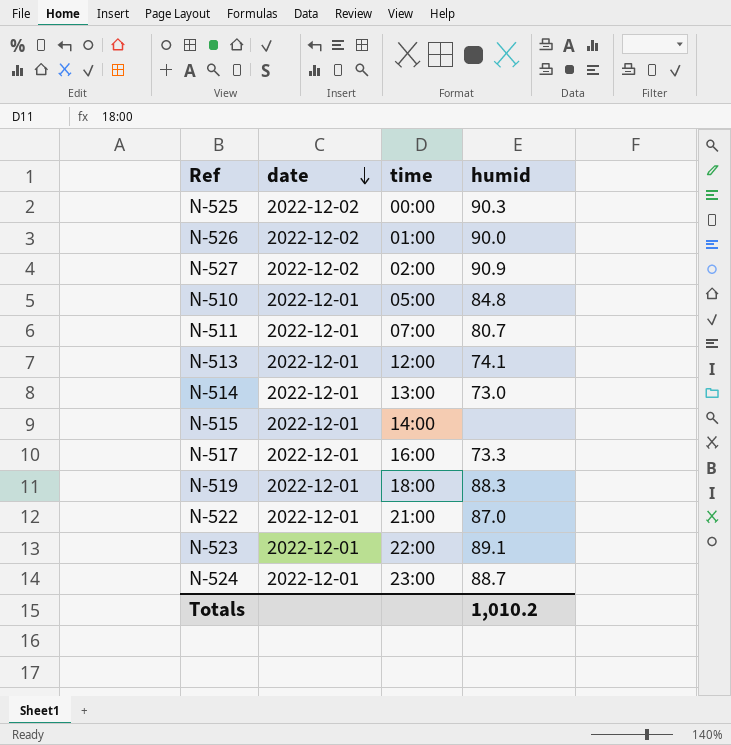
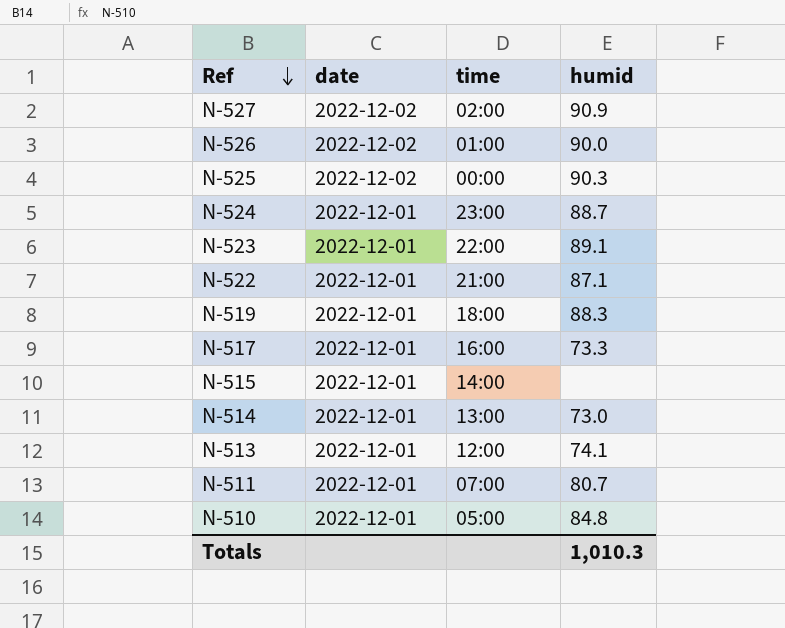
row order: date descending -> Ref descending
N-522 | humid: 87.0 -> 87.1
Totals | humid: 1,010.2 -> 1,010.3

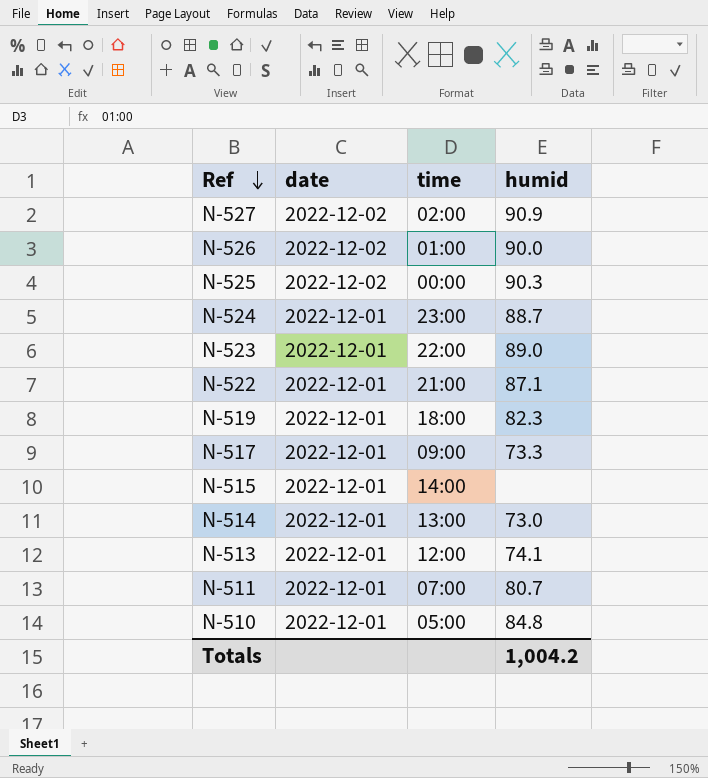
N-523 | humid: 89.1 -> 89.0
N-519 | humid: 88.3 -> 82.3
N-517 | time: 16:00 -> 09:00
Totals | humid: 1,010.3 -> 1,004.2

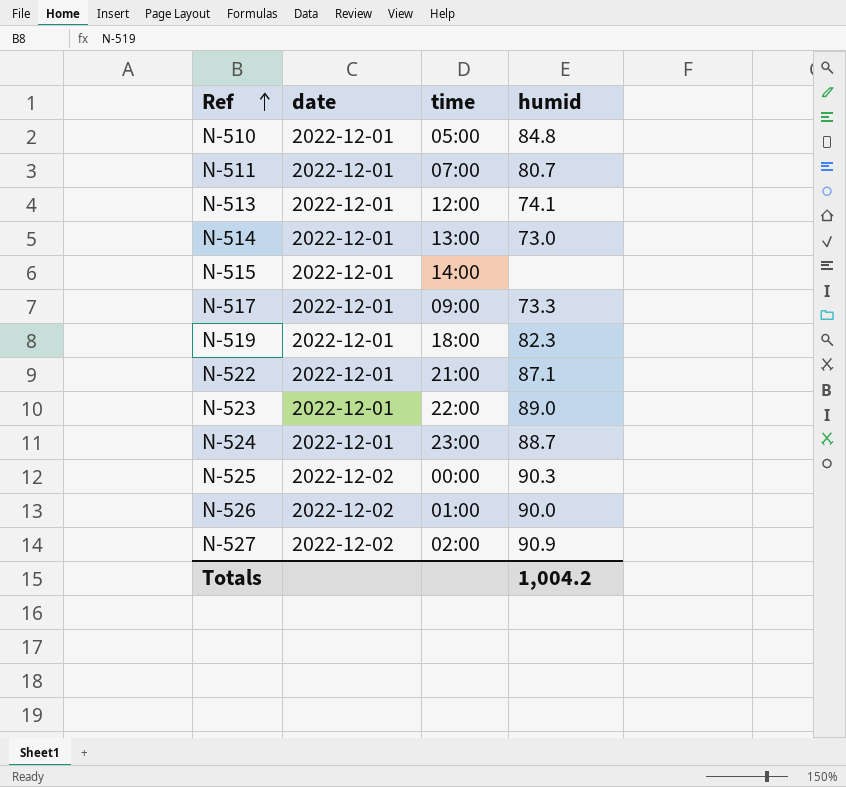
row order: Ref descending -> Ref ascending

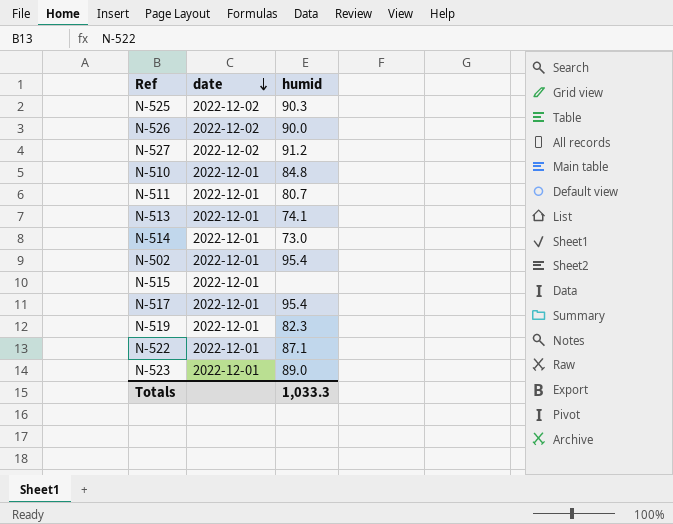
row order: Ref ascending -> date descending
column time | position: 3 -> none
row N-524: 2022-12-01 | 23:00 | 88.7 -> none
N-527 | humid: 90.9 -> 91.2
row N-502: none -> 2022-12-01 | 95.4
N-517 | humid: 73.3 -> 95.4
Totals | humid: 1,004.2 -> 1,033.3

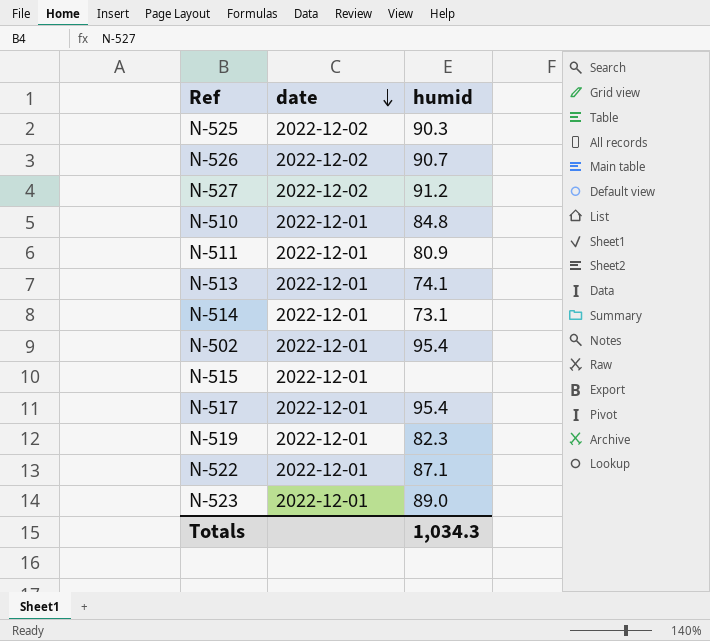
N-526 | humid: 90.0 -> 90.7
N-511 | humid: 80.7 -> 80.9
N-514 | humid: 73.0 -> 73.1
Totals | humid: 1,033.3 -> 1,034.3

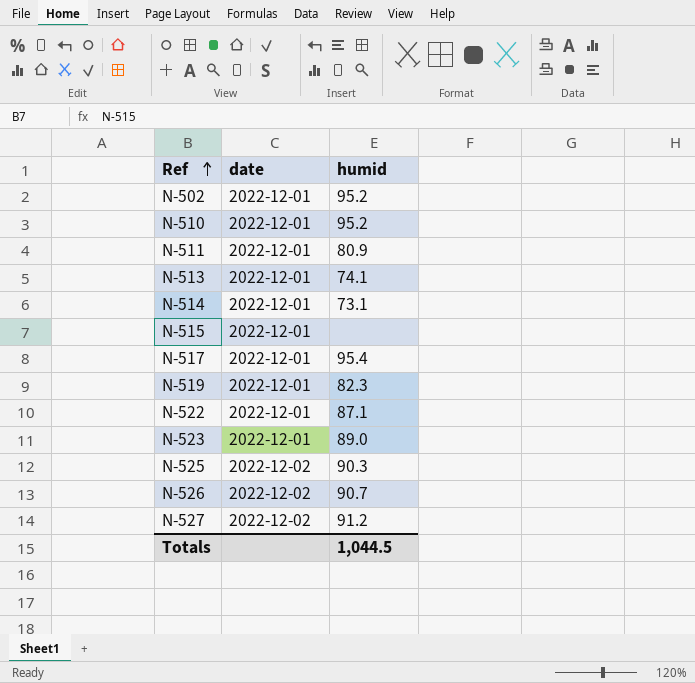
row order: date descending -> Ref ascending
N-502 | humid: 95.4 -> 95.2
N-510 | humid: 84.8 -> 95.2
Totals | humid: 1,034.3 -> 1,044.5

